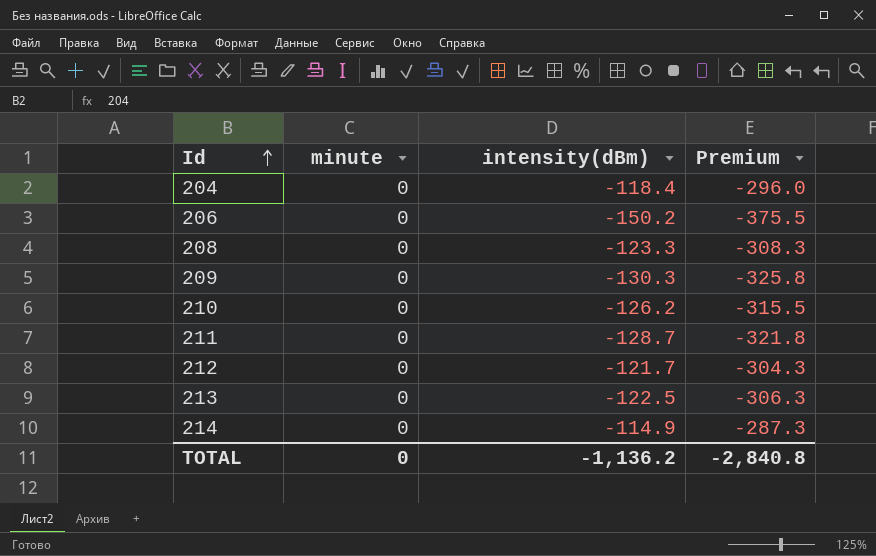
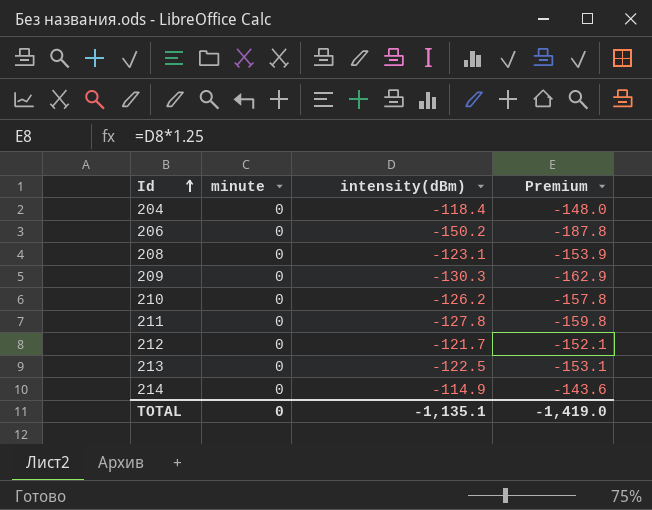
column Premium | formula: [intensity(dBm)] * 2.5 -> [intensity(dBm)] * 1.25
208 | intensity(dBm): -123.3 -> -123.1
211 | intensity(dBm): -128.7 -> -127.8
TOTAL | intensity(dBm): -1,136.2 -> -1,135.1
TOTAL | Premium: -2,840.8 -> -1,419.0

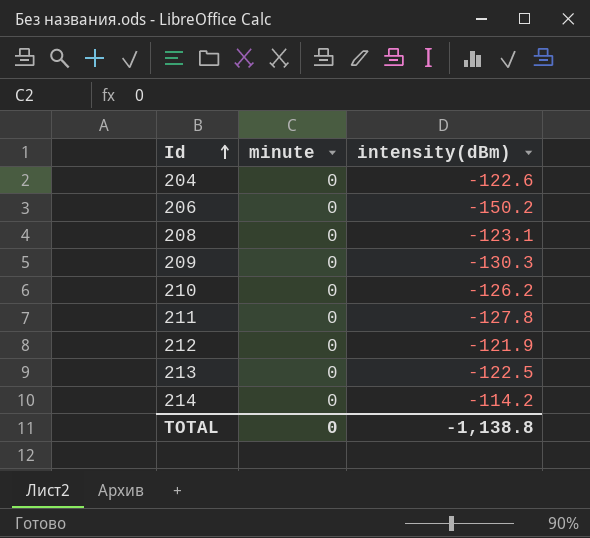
column Premium | formula: [intensity(dBm)] * 1.25 -> none
204 | intensity(dBm): -118.4 -> -122.6
212 | intensity(dBm): -121.7 -> -121.9
214 | intensity(dBm): -114.9 -> -114.2
TOTAL | intensity(dBm): -1,135.1 -> -1,138.8

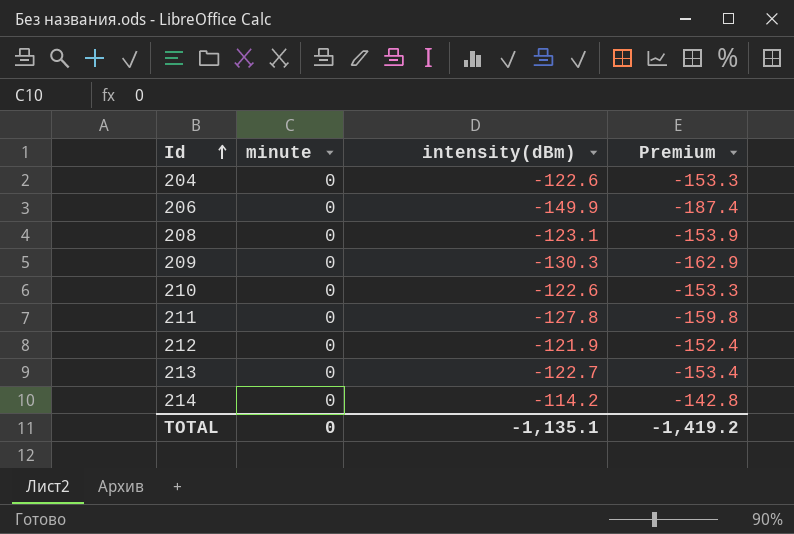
column Premium | formula: none -> [intensity(dBm)] * 1.25
206 | intensity(dBm): -150.2 -> -149.9
210 | intensity(dBm): -126.2 -> -122.6
213 | intensity(dBm): -122.5 -> -122.7
TOTAL | intensity(dBm): -1,138.8 -> -1,135.1

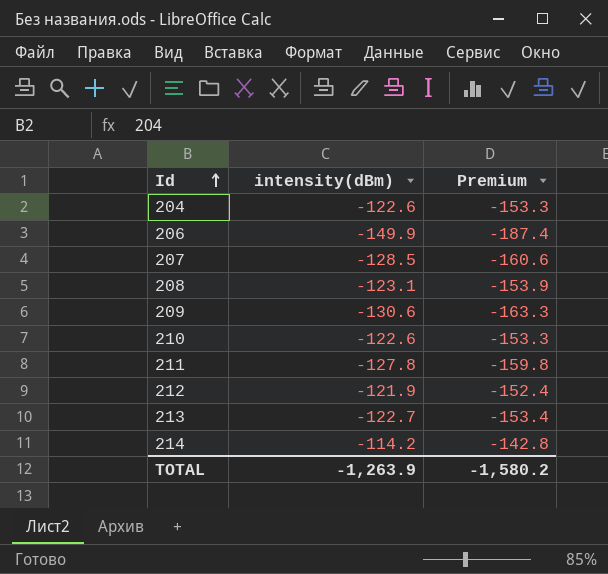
column minute | position: 2 -> none
row 207: none -> -128.5 | -160.6
209 | intensity(dBm): -130.3 -> -130.6
209 | Premium: -162.9 -> -163.3
TOTAL | intensity(dBm): -1,135.1 -> -1,263.9
TOTAL | Premium: -1,419.2 -> -1,580.2

